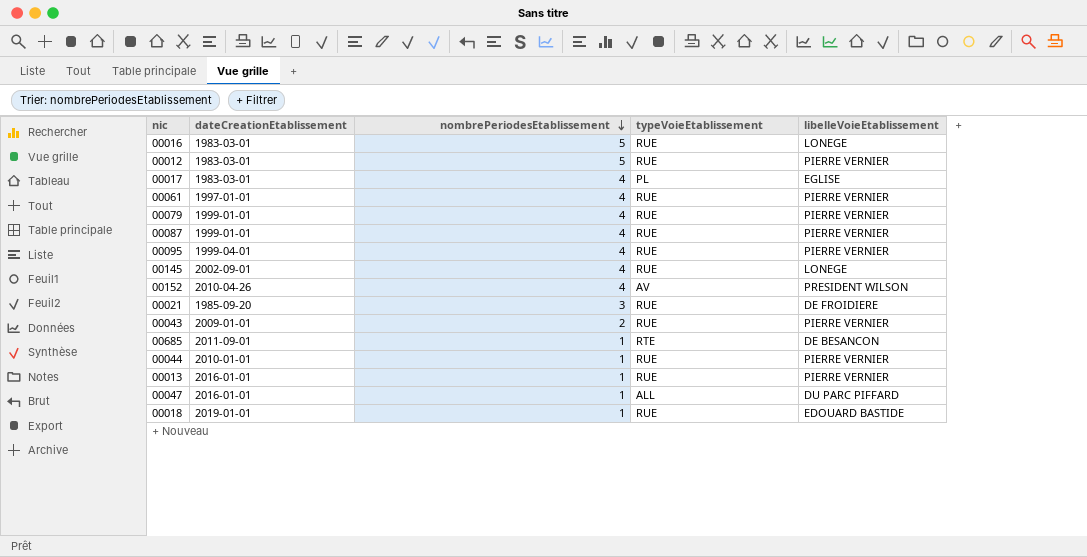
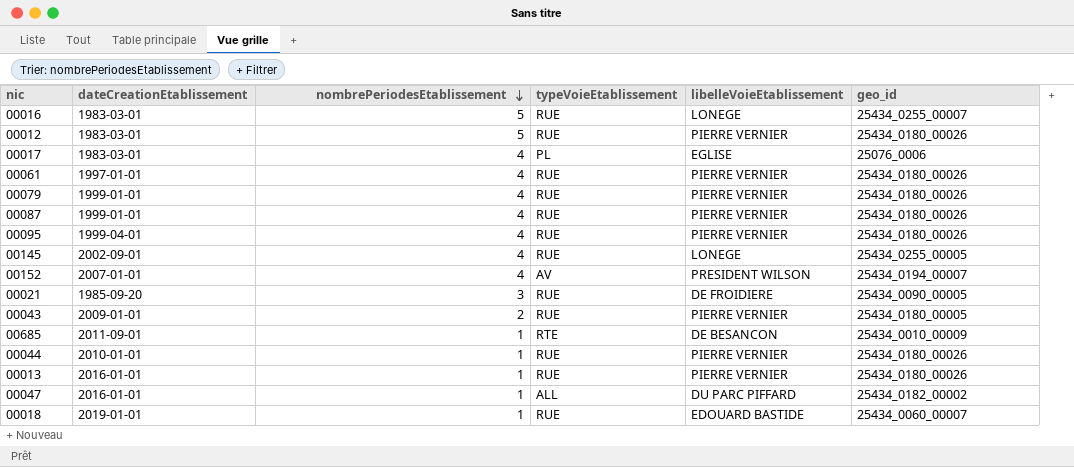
column geo_id | position: none -> 6
00152 | dateCreationEtablissement: 2010-04-26 -> 2007-01-01

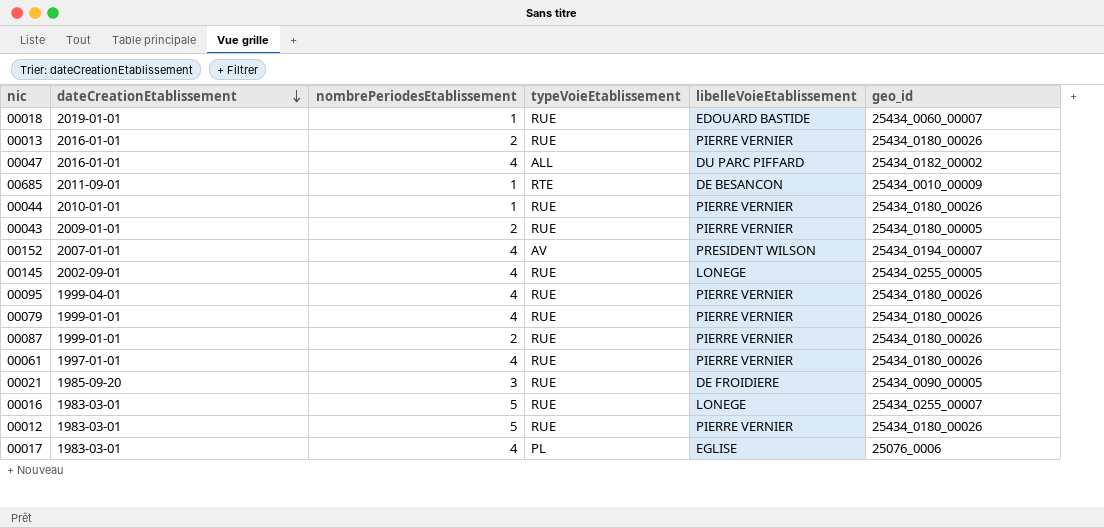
row order: nombrePeriodesEtablissement descending -> dateCreationEtablissement descending
00013 | nombrePeriodesEtablissement: 1 -> 2
00047 | nombrePeriodesEtablissement: 1 -> 4
00087 | nombrePeriodesEtablissement: 4 -> 2

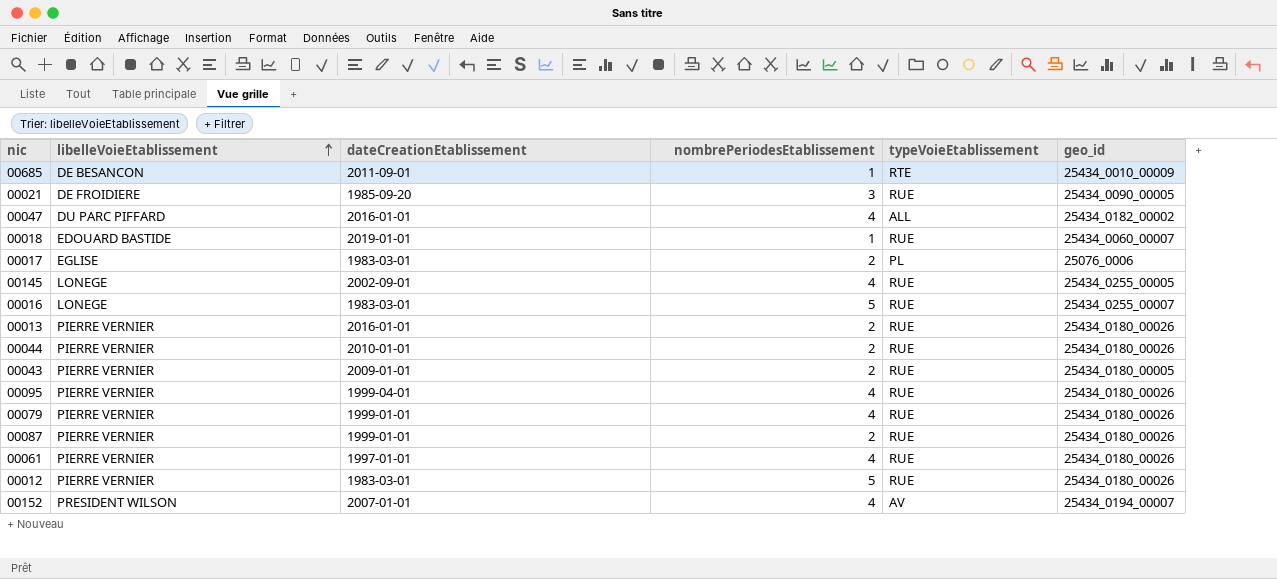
row order: dateCreationEtablissement descending -> libelleVoieEtablissement ascending
column libelleVoieEtablissement | position: 5 -> 2
00017 | nombrePeriodesEtablissement: 4 -> 2
00044 | nombrePeriodesEtablissement: 1 -> 2

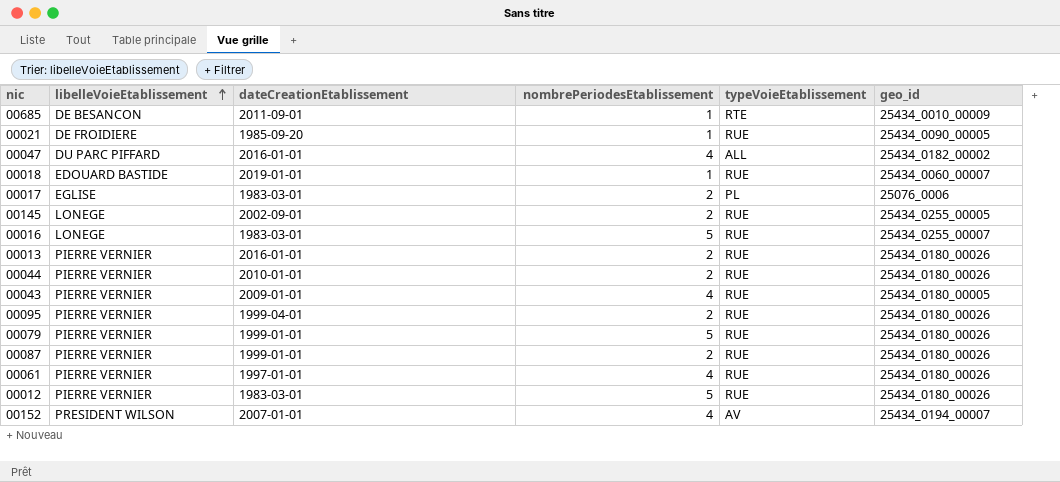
00021 | nombrePeriodesEtablissement: 3 -> 1
00145 | nombrePeriodesEtablissement: 4 -> 2
00043 | nombrePeriodesEtablissement: 2 -> 4
00095 | nombrePeriodesEtablissement: 4 -> 2
00079 | nombrePeriodesEtablissement: 4 -> 5

